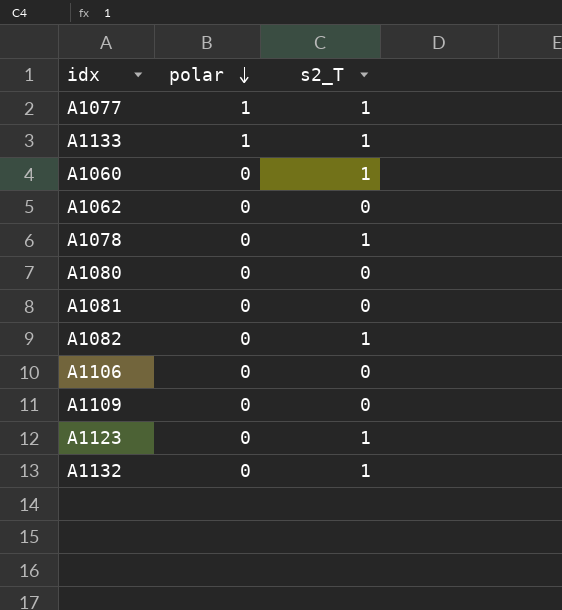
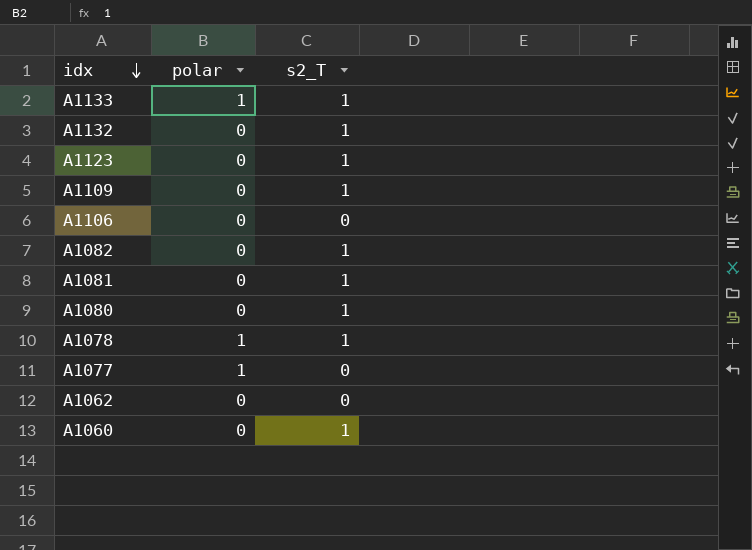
row order: polar descending -> idx descending
A1109 | s2_T: 0 -> 1
A1081 | s2_T: 0 -> 1
A1080 | s2_T: 0 -> 1
A1078 | polar: 0 -> 1
A1077 | s2_T: 1 -> 0

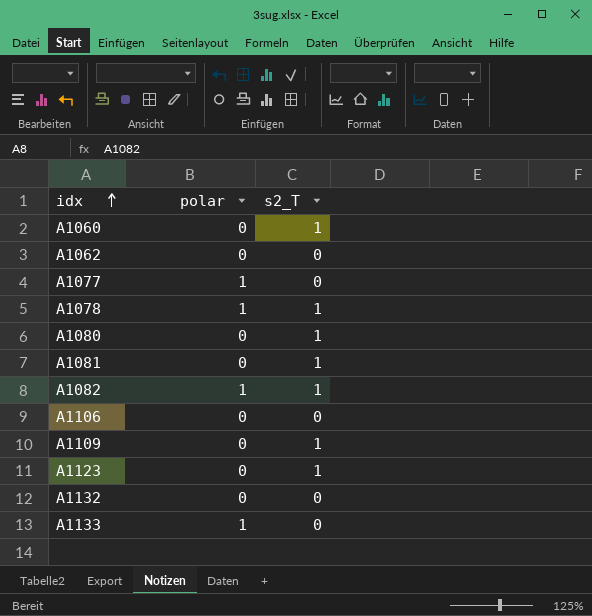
row order: idx descending -> idx ascending
A1082 | polar: 0 -> 1
A1132 | s2_T: 1 -> 0
A1133 | s2_T: 1 -> 0

